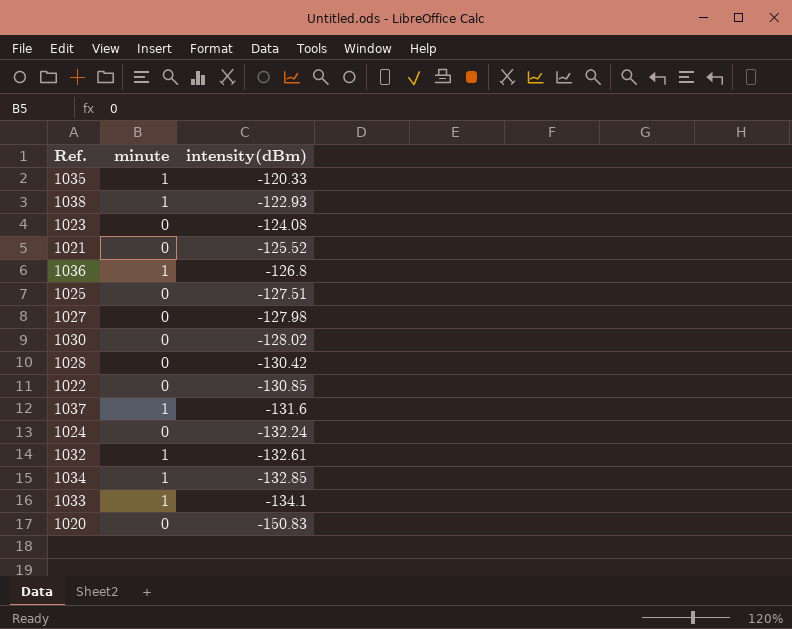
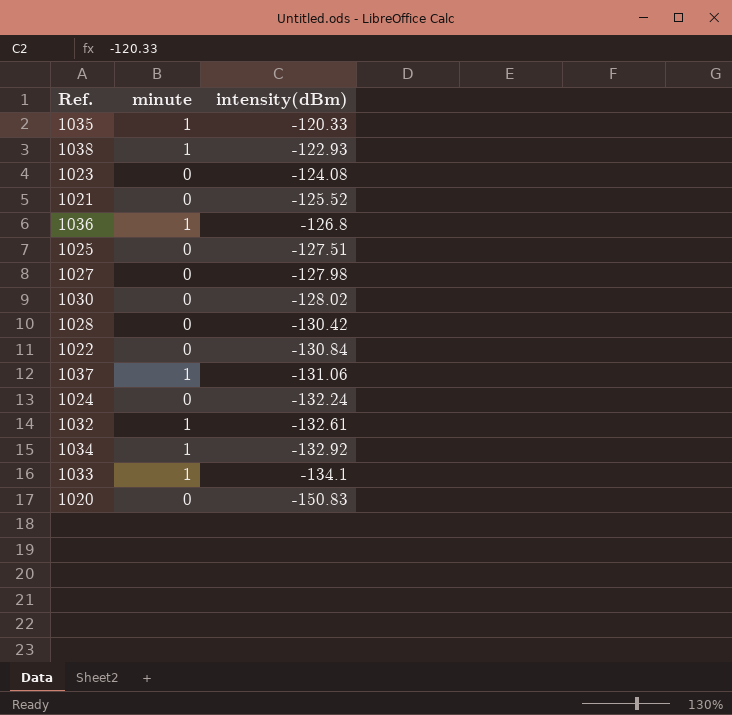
1022 | intensity(dBm): -130.85 -> -130.84
1037 | intensity(dBm): -131.6 -> -131.06
1034 | intensity(dBm): -132.85 -> -132.92

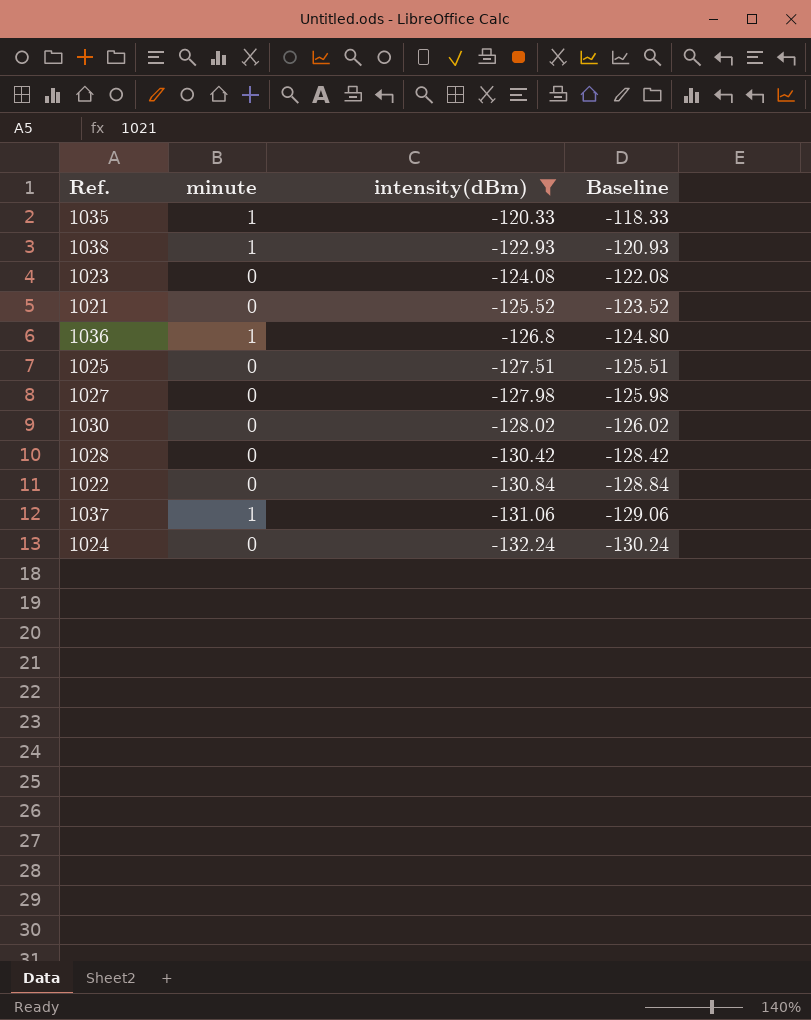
filter: none -> intensity(dBm) >= -132.24
column Baseline | formula: none -> [intensity(dBm)] + 2

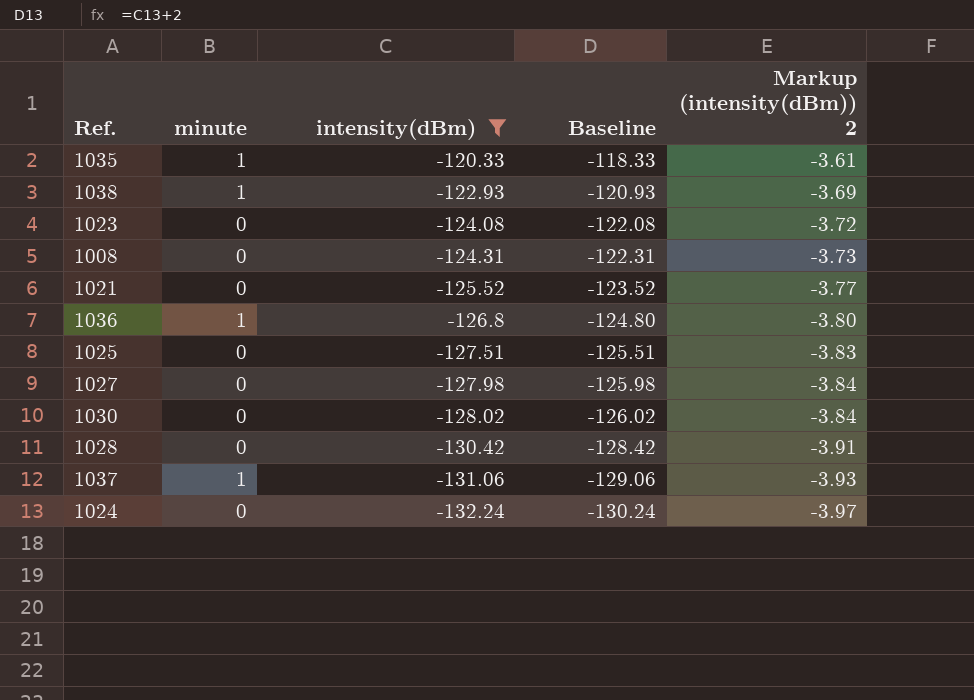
column Markup (intensity(dBm)) 2 | formula: none -> [intensity(dBm)] * 0.03
row 1022: 0 | -130.84 | -128.84 -> none
row 1008: none -> 0 | -124.31 | -122.31 | -3.73

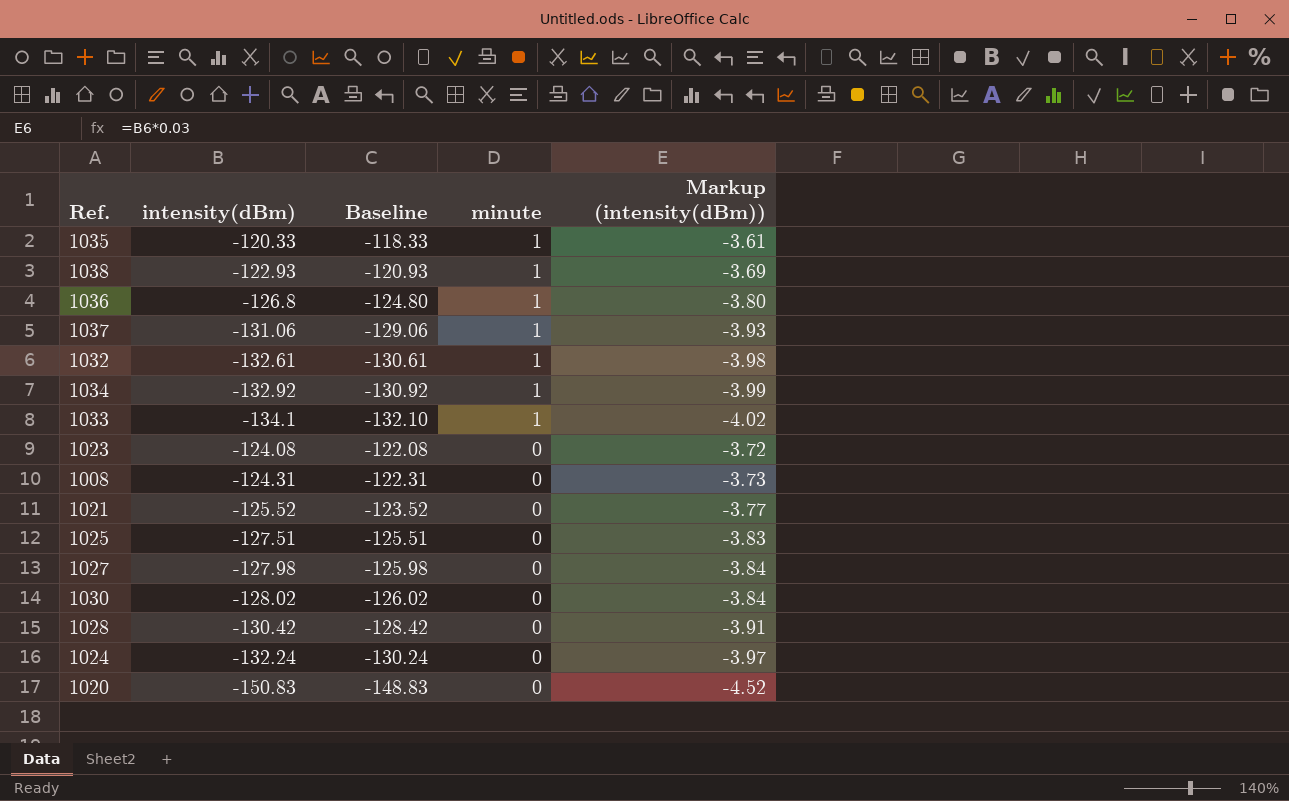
filter: intensity(dBm) >= -132.24 -> none
row order: intensity(dBm) descending -> minute descending
column minute | position: 2 -> 4
column name: Markup (intensity(dBm)) 2 -> Markup (intensity(dBm))

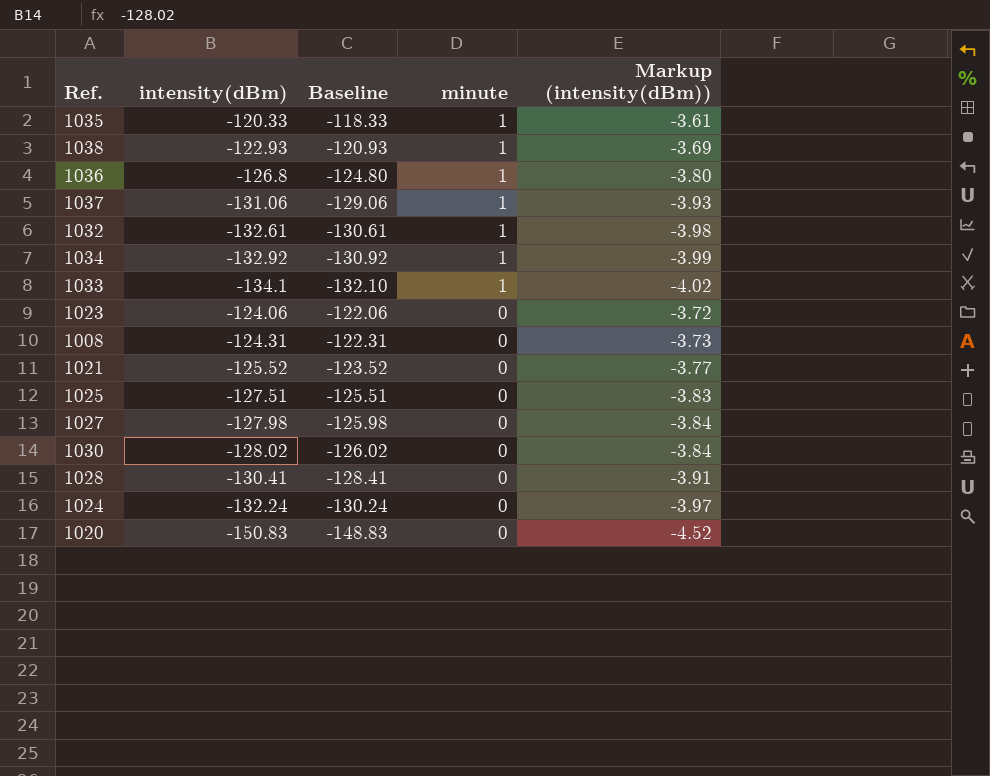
1023 | intensity(dBm): -124.08 -> -124.06
1023 | Baseline: -122.08 -> -122.06
1028 | intensity(dBm): -130.42 -> -130.41
1028 | Baseline: -128.42 -> -128.41

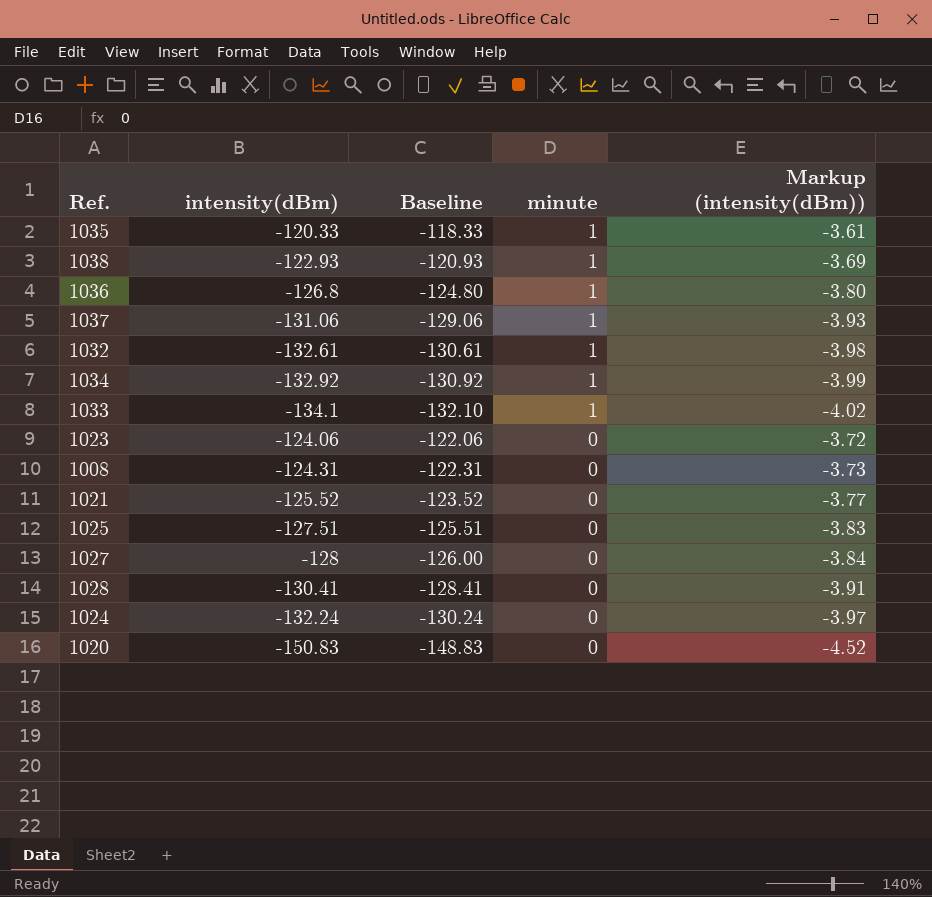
row 1030: -128.02 | -126.02 | 0 | -3.84 -> none
1027 | intensity(dBm): -127.98 -> -128
1027 | Baseline: -125.98 -> -126.00

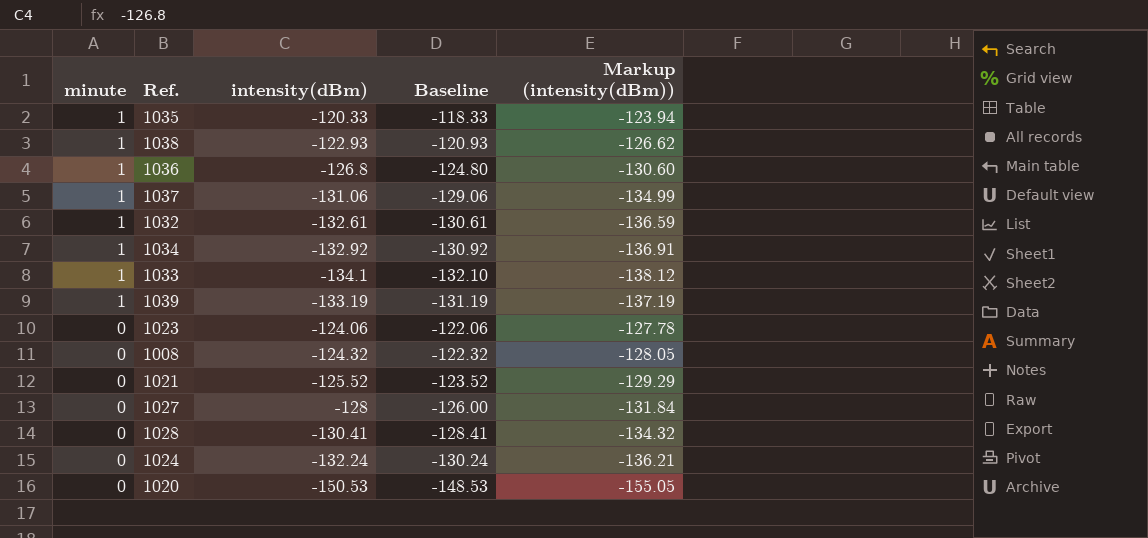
column minute | position: 4 -> 1
column Markup (intensity(dBm)) | formula: [intensity(dBm)] * 0.03 -> [intensity(dBm)] * 1.03
row 1025: -127.51 | -125.51 | 0 | -3.83 -> none
row 1039: none -> 1 | -133.19 | -131.19 | -137.19
1008 | intensity(dBm): -124.31 -> -124.32
1008 | Baseline: -122.31 -> -122.32
1020 | intensity(dBm): -150.83 -> -150.53
1020 | Baseline: -148.83 -> -148.53

